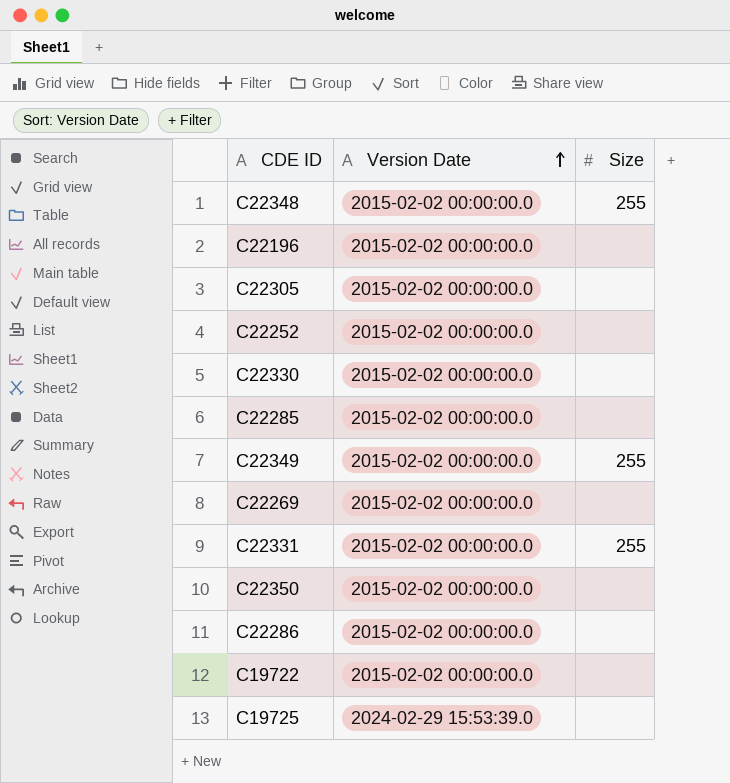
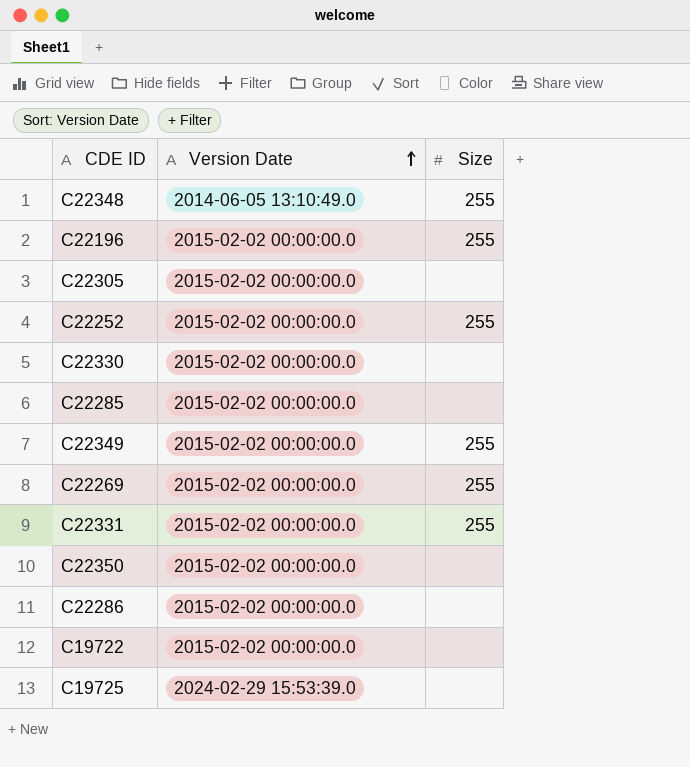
C22348 | Version Date: 2015-02-02 00:00:00.0 -> 2014-06-05 13:10:49.0
C22196 | Size: none -> 255
C22252 | Size: none -> 255
C22269 | Size: none -> 255

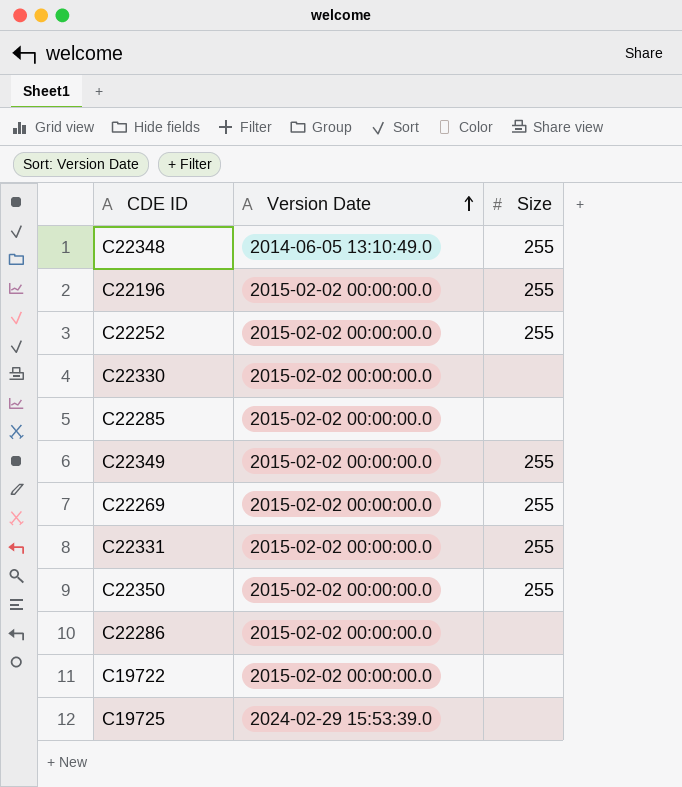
row C22305: 2015-02-02 00:00:00.0 | none -> none
C22350 | Size: none -> 255

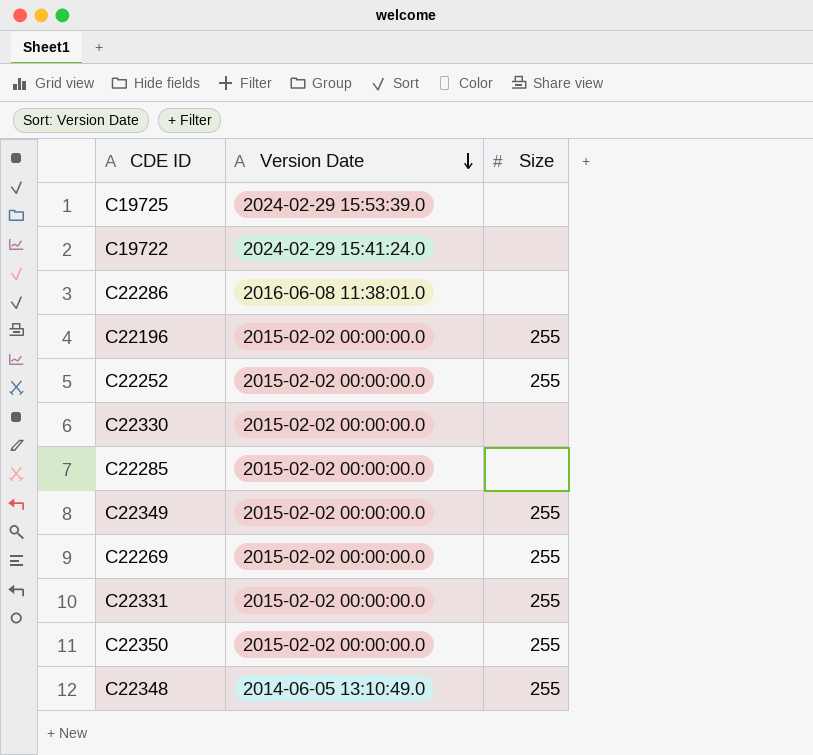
row order: Version Date ascending -> Version Date descending
C19722 | Version Date: 2015-02-02 00:00:00.0 -> 2024-02-29 15:41:24.0
C22286 | Version Date: 2015-02-02 00:00:00.0 -> 2016-06-08 11:38:01.0

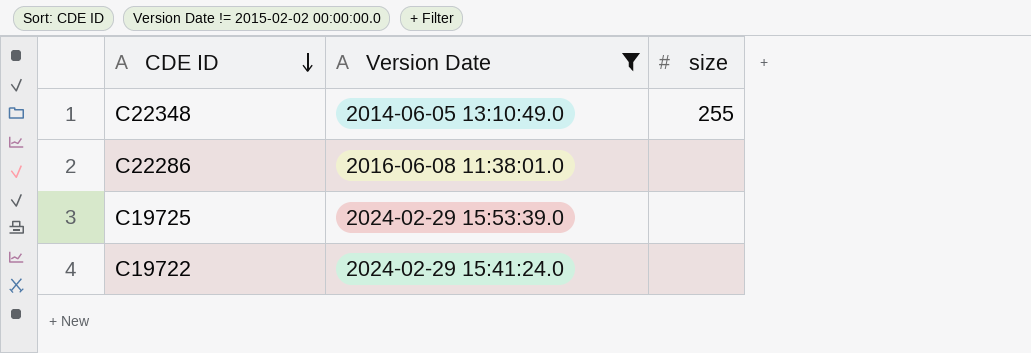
filter: none -> Version Date != 2015-02-02 00:00:00.0
row order: Version Date descending -> CDE ID descending
column name: Size -> size

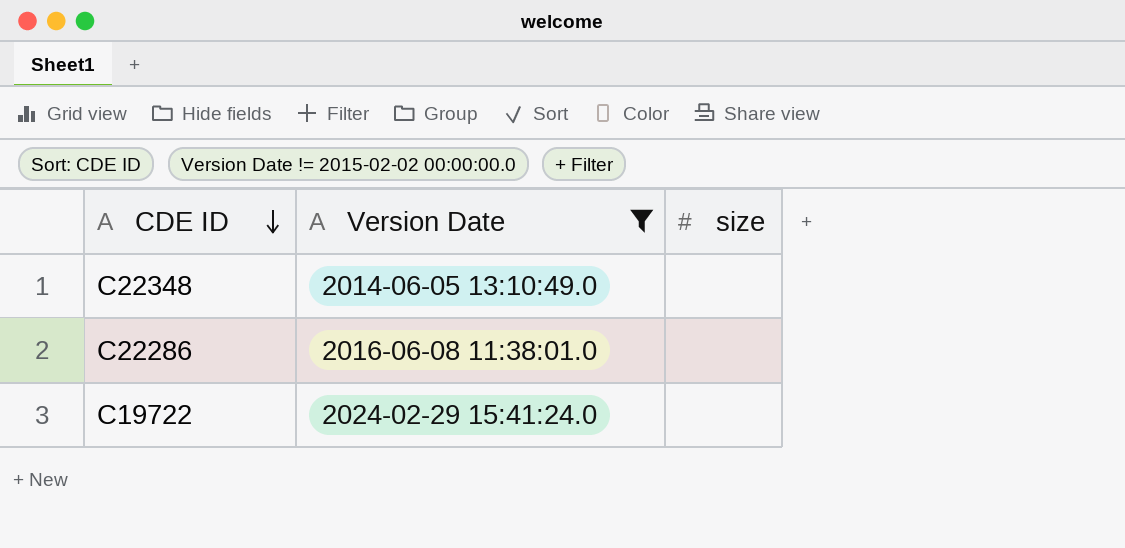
row C19725: 2024-02-29 15:53:39.0 | none -> none
C22348 | size: 255 -> none

